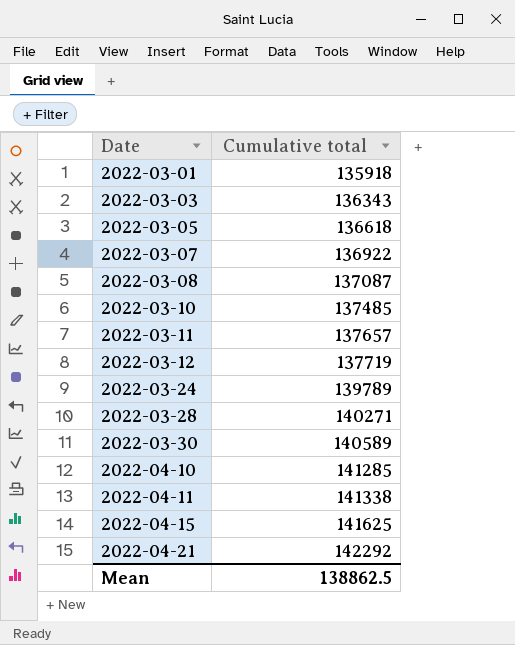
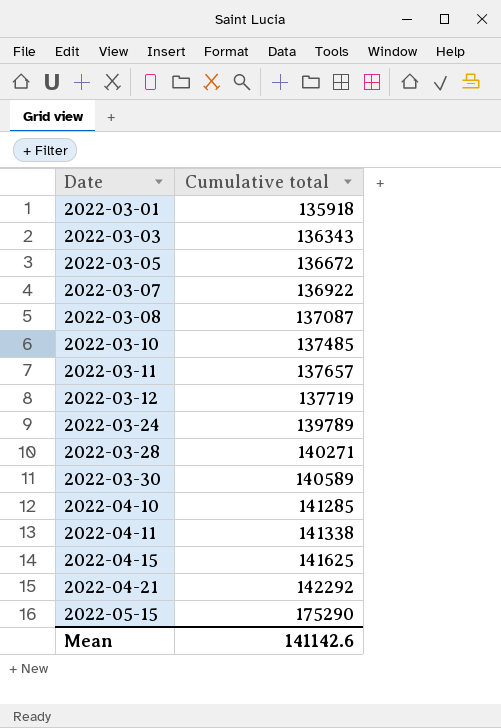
2022-03-05 | Cumulative total: 136618 -> 136672
row 2022-05-15: none -> 175290
Mean | Cumulative total: 138862.5 -> 141142.6

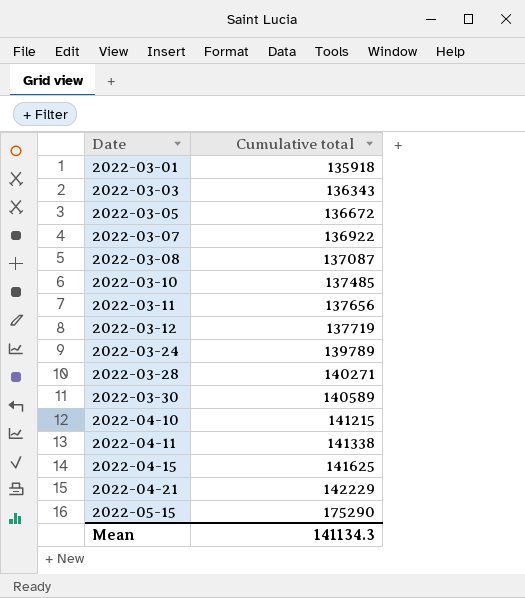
2022-03-11 | Cumulative total: 137657 -> 137656
2022-04-10 | Cumulative total: 141285 -> 141215
2022-04-21 | Cumulative total: 142292 -> 142229
Mean | Cumulative total: 141142.6 -> 141134.3

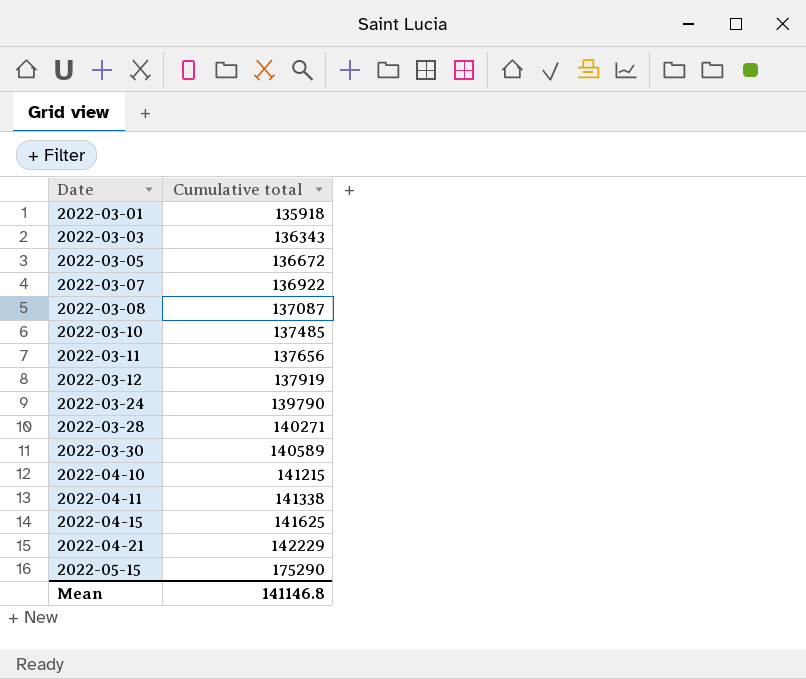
2022-03-12 | Cumulative total: 137719 -> 137919
2022-03-24 | Cumulative total: 139789 -> 139790
Mean | Cumulative total: 141134.3 -> 141146.8

